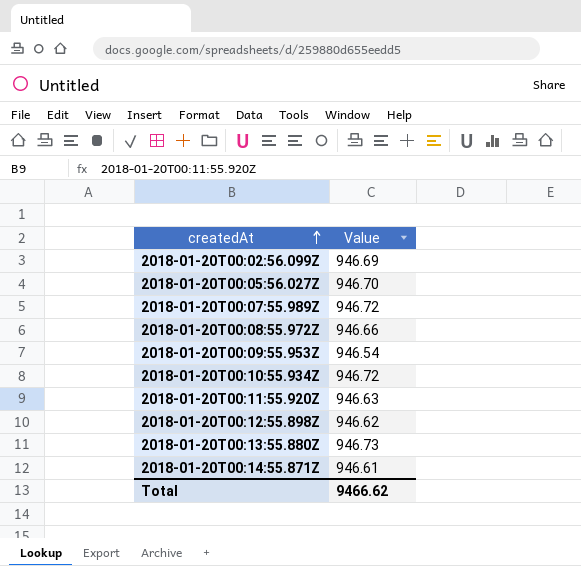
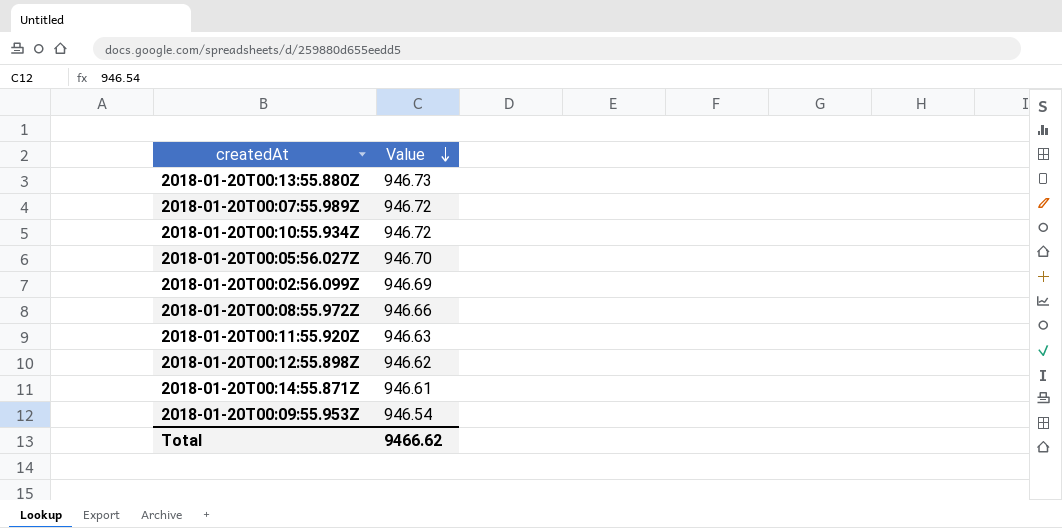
row order: createdAt ascending -> Value descending

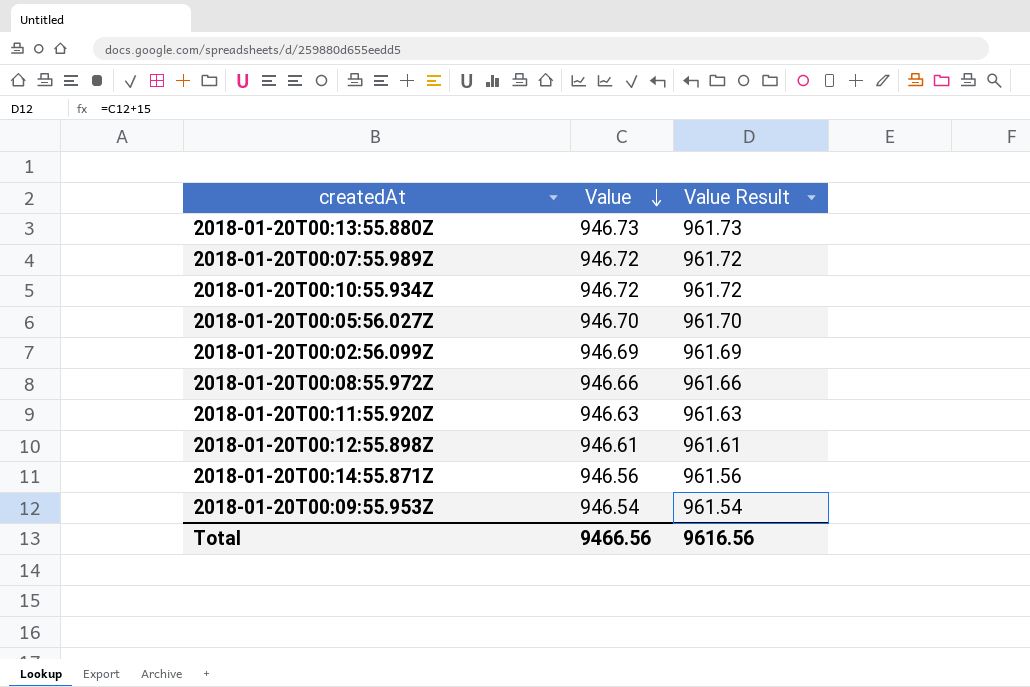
column Value Result | formula: none -> [Value] + 15
2018-01-20T00:12:55.898Z | Value: 946.62 -> 946.61
2018-01-20T00:14:55.871Z | Value: 946.61 -> 946.56
Total | Value: 9466.62 -> 9466.56

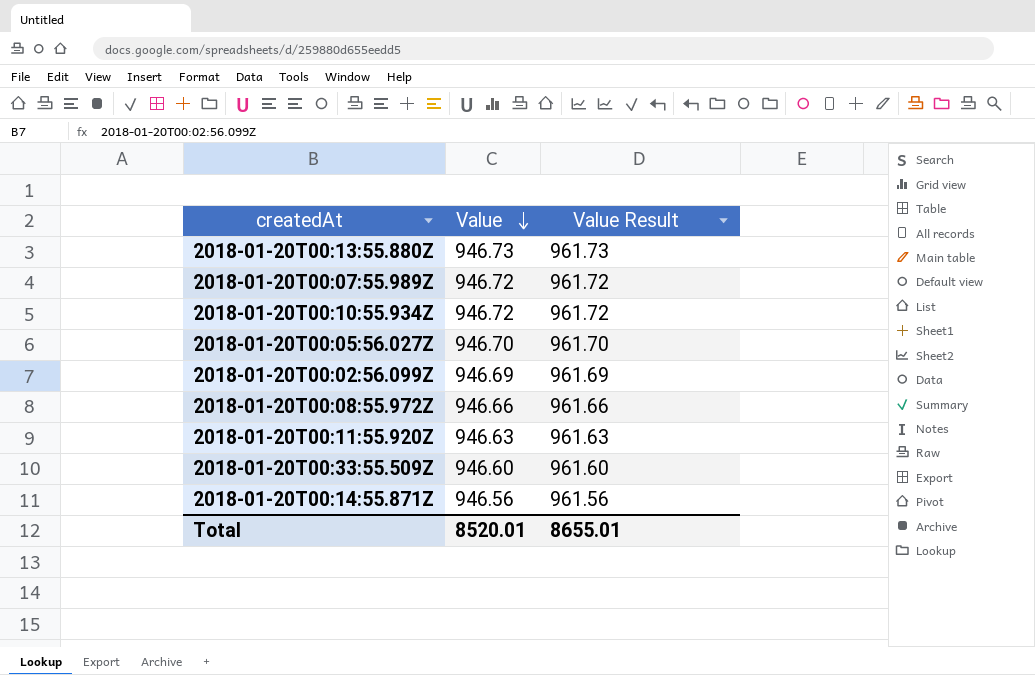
row 2018-01-20T00:12:55.898Z: 946.61 | 961.61 -> none
row 2018-01-20T00:09:55.953Z: 946.54 | 961.54 -> none
row 2018-01-20T00:33:55.509Z: none -> 946.60 | 961.60
Total | Value: 9466.56 -> 8520.01
Total | Value Result: 9616.56 -> 8655.01

